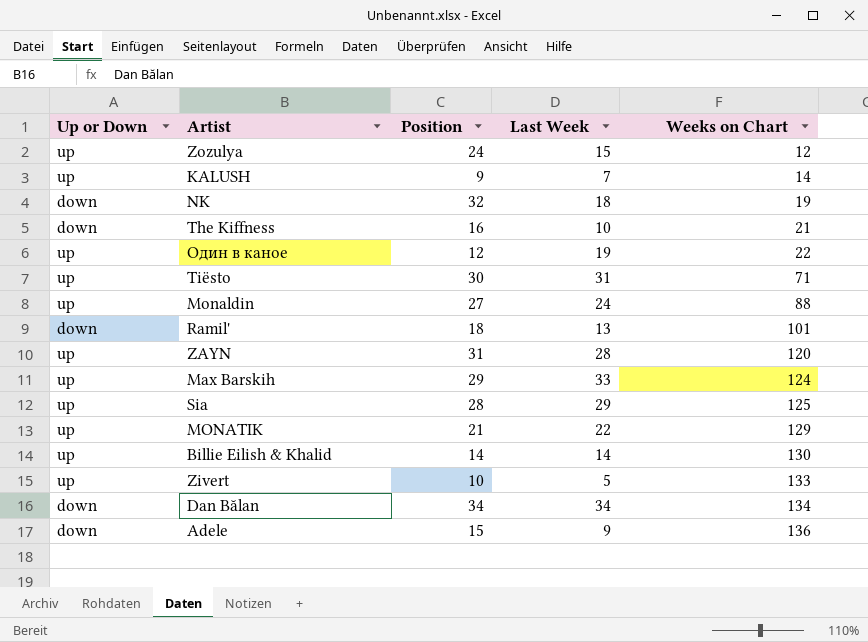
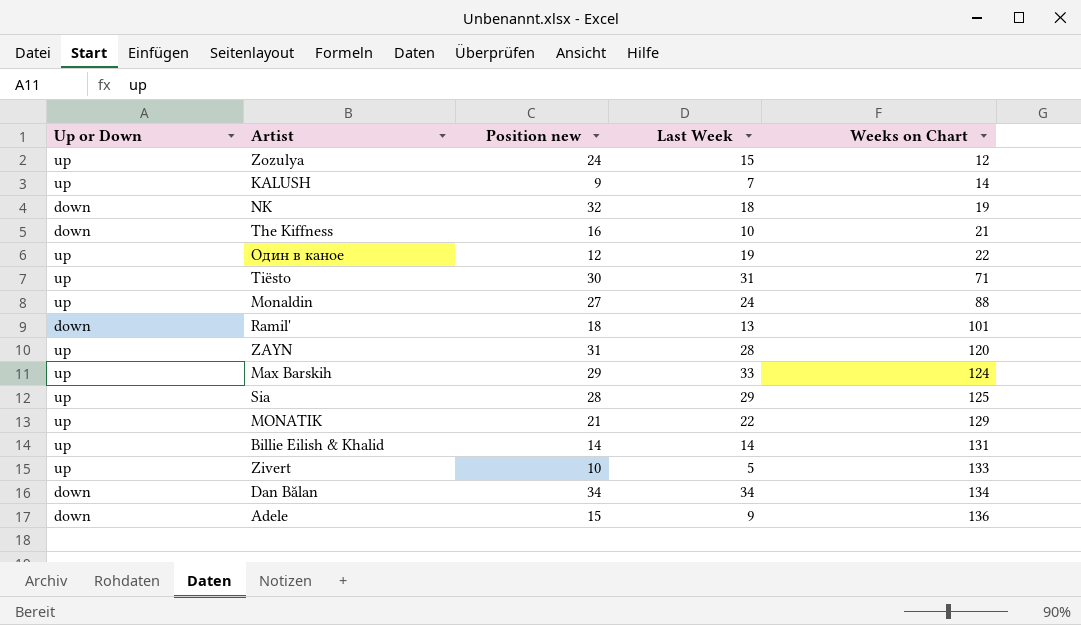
column name: Position -> Position new
Billie Eilish & Khalid | Weeks on Chart: 130 -> 131

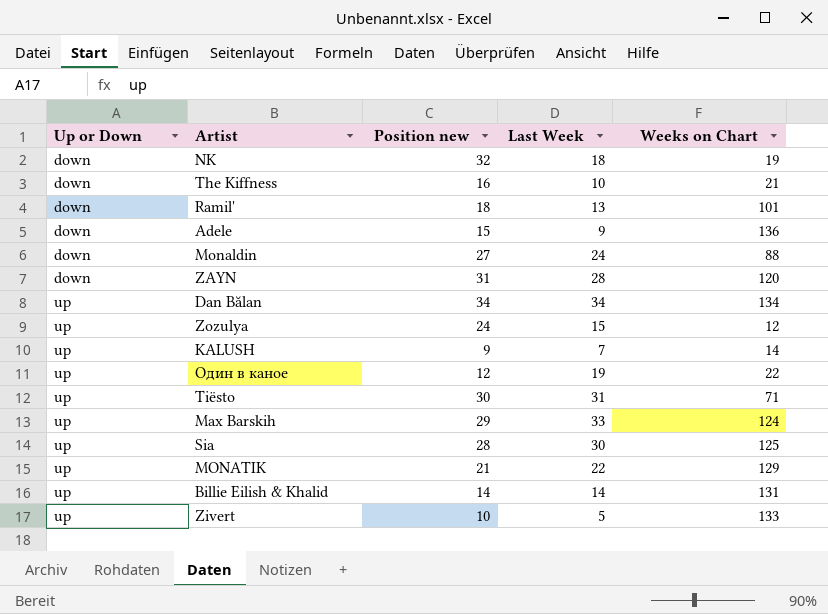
row order: Weeks on Chart ascending -> Up or Down ascending
Monaldin | Up or Down: up -> down
ZAYN | Up or Down: up -> down
Dan Bălan | Up or Down: down -> up
Sia | Last Week: 29 -> 30

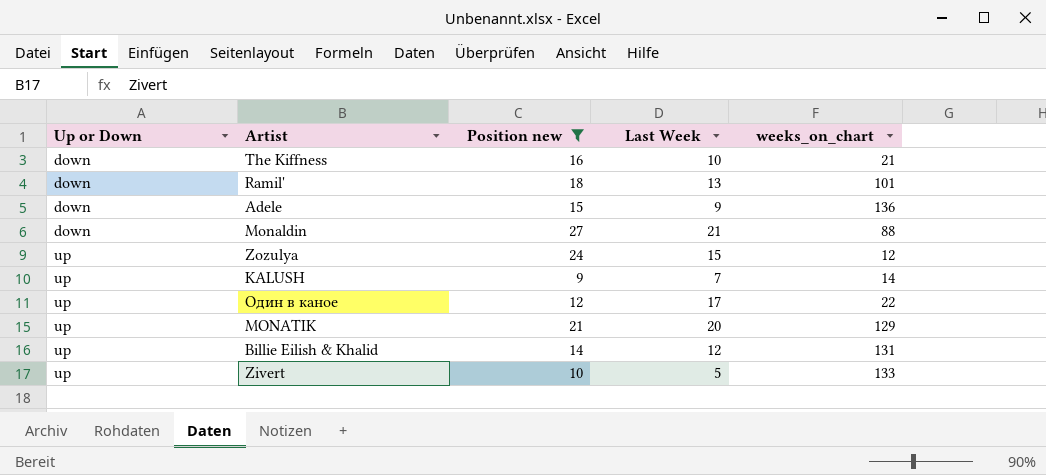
filter: none -> Position new <= 27
column name: Weeks on Chart -> weeks_on_chart
Monaldin | Last Week: 24 -> 21
Один в каное | Last Week: 19 -> 17
MONATIK | Last Week: 22 -> 20
Billie Eilish & Khalid | Last Week: 14 -> 12

